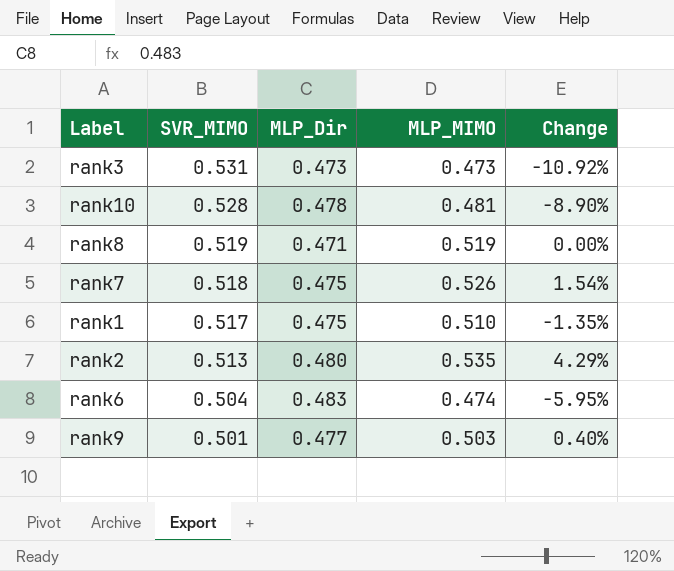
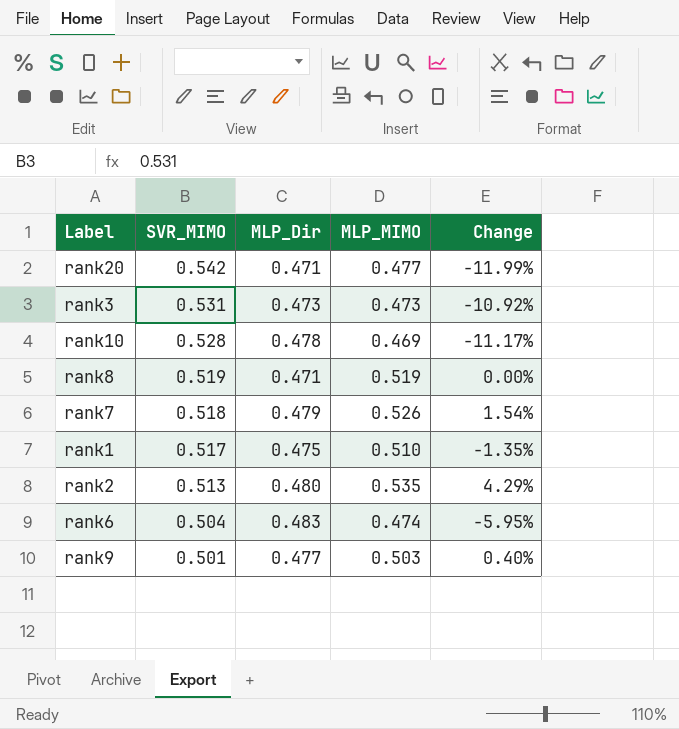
row rank20: none -> 0.542 | 0.471 | 0.477 | -11.99%
rank10 | MLP_MIMO: 0.481 -> 0.469
rank10 | Change: -8.90% -> -11.17%
rank7 | MLP_Dir: 0.475 -> 0.479

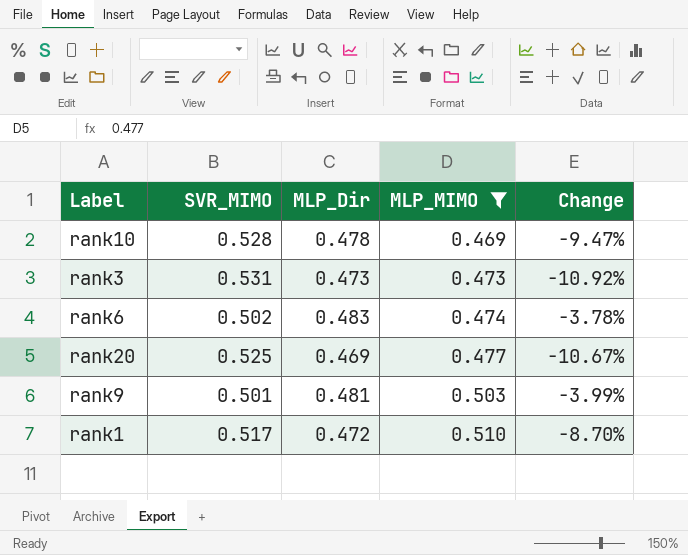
filter: none -> MLP_MIMO <= 0.510
row order: SVR_MIMO descending -> MLP_MIMO ascending
column Change | formula: ([MLP_MIMO] - [SVR_MIMO]) / [SVR_MIMO] -> ([MLP_Dir] - [SVR_MIMO]) / [SVR_MIMO]
rank6 | SVR_MIMO: 0.504 -> 0.502
rank20 | SVR_MIMO: 0.542 -> 0.525
rank20 | MLP_Dir: 0.471 -> 0.469
rank9 | MLP_Dir: 0.477 -> 0.481
rank1 | MLP_Dir: 0.475 -> 0.472

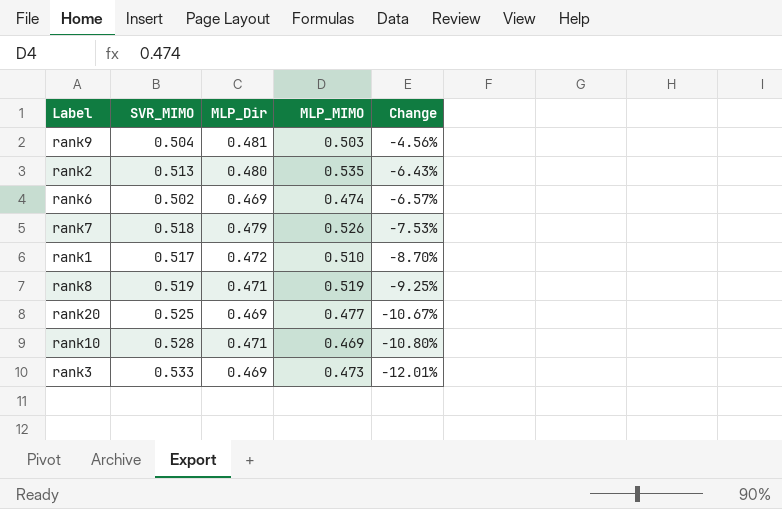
filter: MLP_MIMO <= 0.510 -> none
row order: MLP_MIMO ascending -> Change descending
rank9 | SVR_MIMO: 0.501 -> 0.504
rank9 | Change: -3.99% -> -4.56%
rank6 | MLP_Dir: 0.483 -> 0.469
rank6 | Change: -3.78% -> -6.57%
rank10 | MLP_Dir: 0.478 -> 0.471
rank10 | Change: -9.47% -> -10.80%
rank3 | SVR_MIMO: 0.531 -> 0.533
rank3 | MLP_Dir: 0.473 -> 0.469
rank3 | Change: -10.92% -> -12.01%

